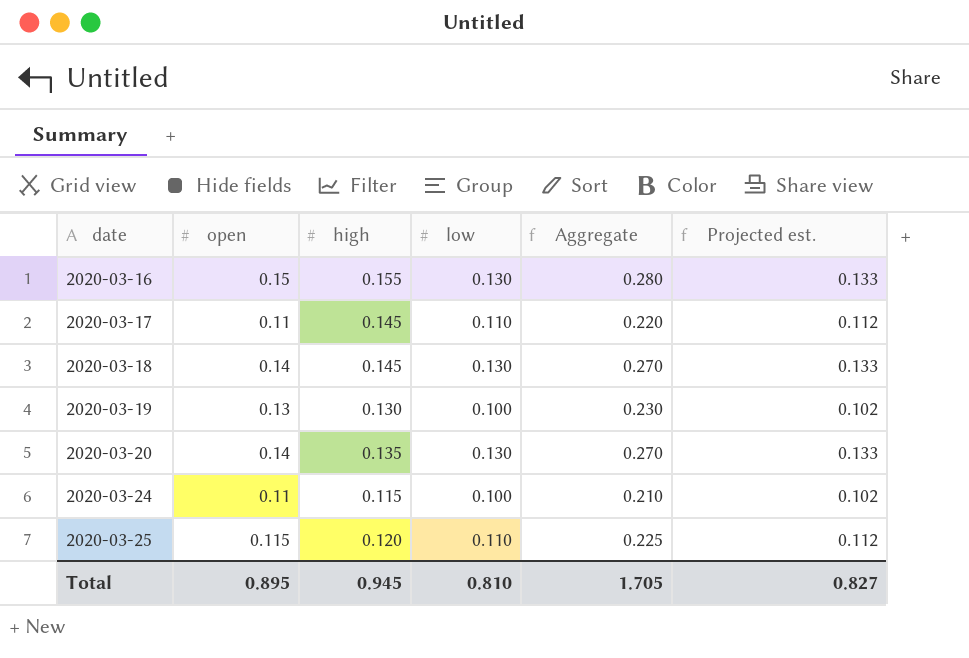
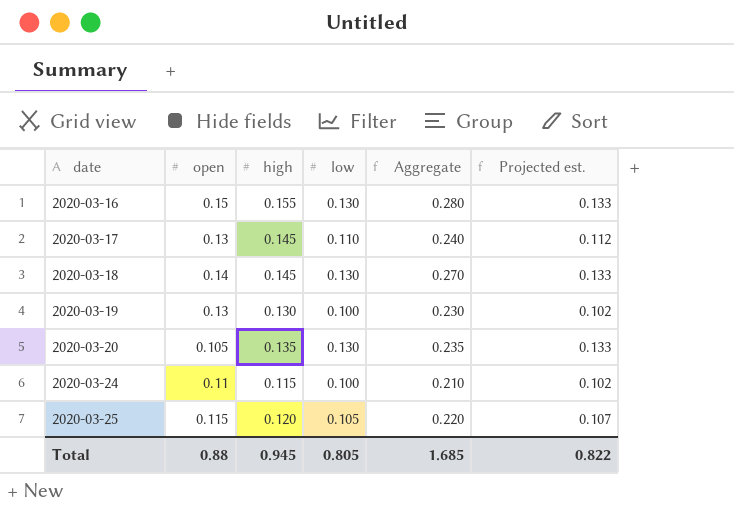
2020-03-17 | open: 0.11 -> 0.13
2020-03-17 | Aggregate: 0.220 -> 0.240
2020-03-20 | open: 0.14 -> 0.105
2020-03-20 | Aggregate: 0.270 -> 0.235
2020-03-25 | low: 0.110 -> 0.105
2020-03-25 | Aggregate: 0.225 -> 0.220
2020-03-25 | Projected est.: 0.112 -> 0.107
Total | open: 0.895 -> 0.88
Total | low: 0.810 -> 0.805
Total | Aggregate: 1.705 -> 1.685
Total | Projected est.: 0.827 -> 0.822

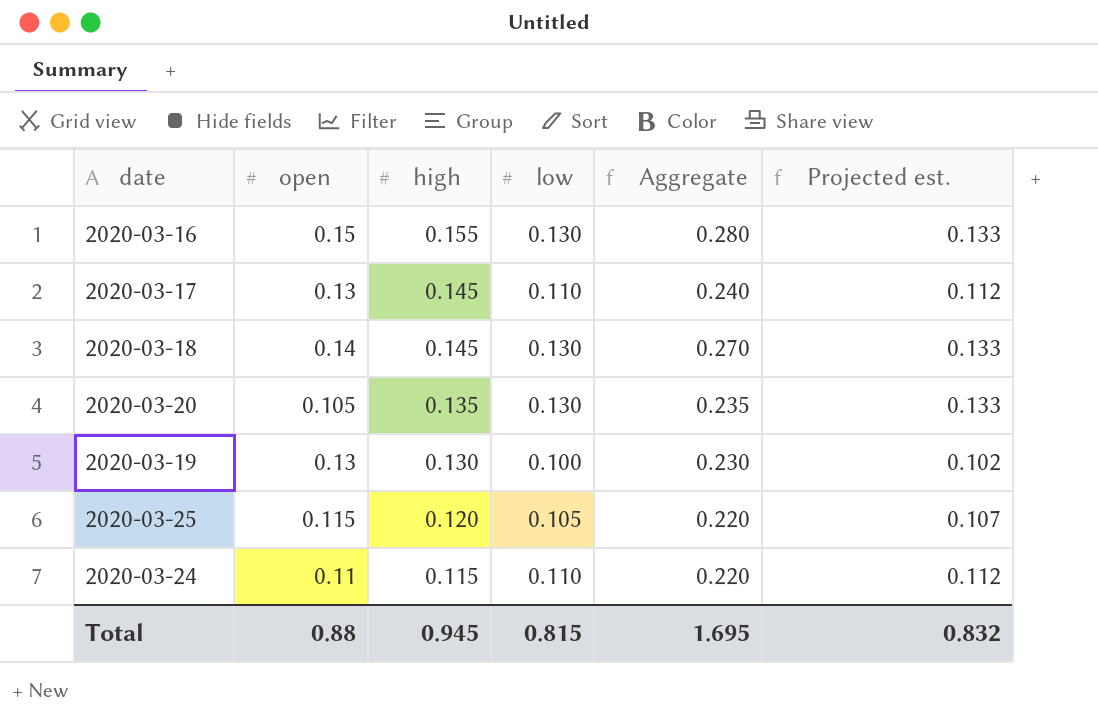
row order: date ascending -> high descending
2020-03-24 | low: 0.100 -> 0.110
2020-03-24 | Aggregate: 0.210 -> 0.220
2020-03-24 | Projected est.: 0.102 -> 0.112
Total | low: 0.805 -> 0.815
Total | Aggregate: 1.685 -> 1.695
Total | Projected est.: 0.822 -> 0.832

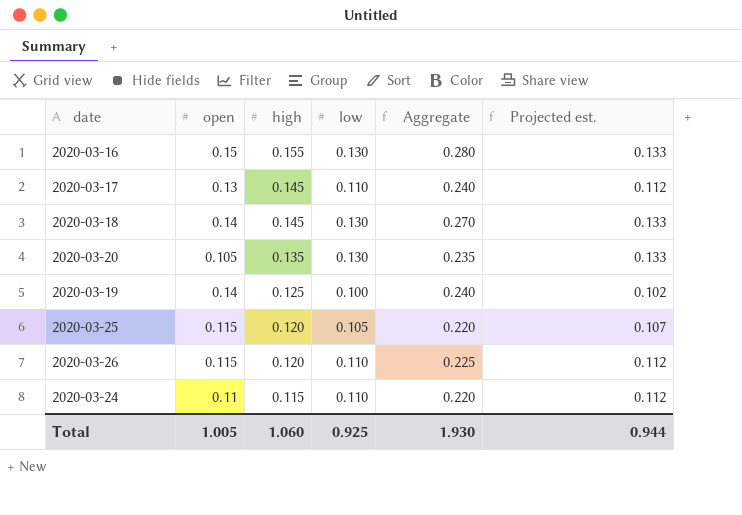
2020-03-19 | open: 0.13 -> 0.14
2020-03-19 | high: 0.130 -> 0.125
2020-03-19 | Aggregate: 0.230 -> 0.240
row 2020-03-26: none -> 0.115 | 0.120 | 0.110 | 0.225 | 0.112
Total | open: 0.88 -> 1.005
Total | high: 0.945 -> 1.060
Total | low: 0.815 -> 0.925
Total | Aggregate: 1.695 -> 1.930
Total | Projected est.: 0.832 -> 0.944

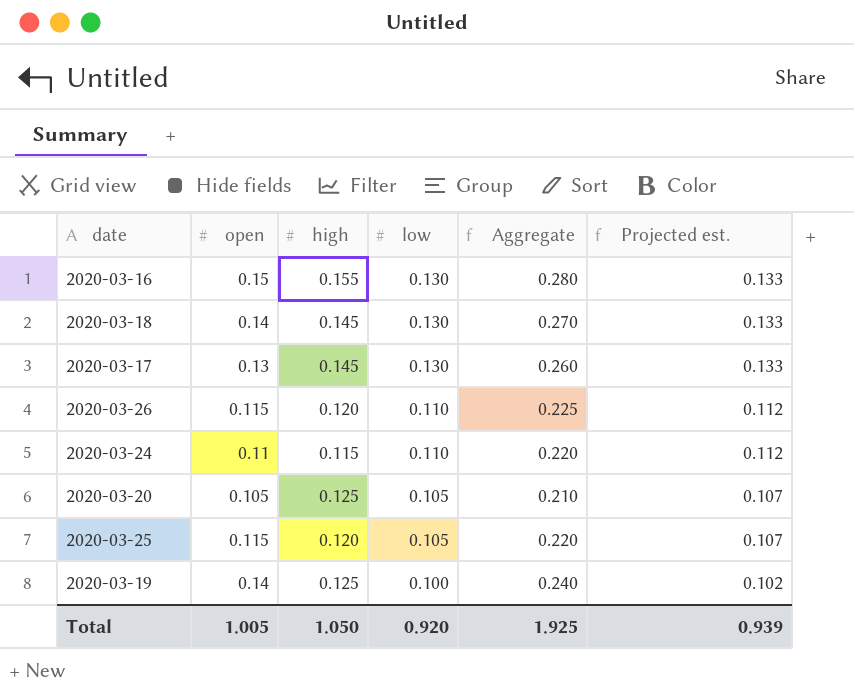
row order: high descending -> low descending
2020-03-17 | low: 0.110 -> 0.130
2020-03-17 | Aggregate: 0.240 -> 0.260
2020-03-17 | Projected est.: 0.112 -> 0.133
2020-03-20 | high: 0.135 -> 0.125
2020-03-20 | low: 0.130 -> 0.105
2020-03-20 | Aggregate: 0.235 -> 0.210
2020-03-20 | Projected est.: 0.133 -> 0.107
Total | high: 1.060 -> 1.050
Total | low: 0.925 -> 0.920
Total | Aggregate: 1.930 -> 1.925
Total | Projected est.: 0.944 -> 0.939

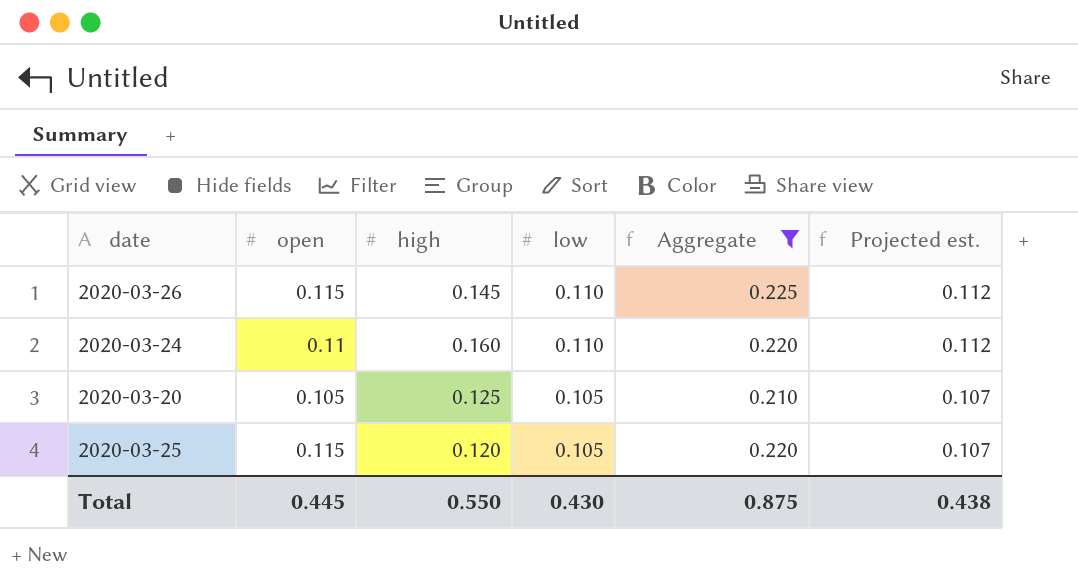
filter: none -> Aggregate <= 0.225
2020-03-26 | high: 0.120 -> 0.145
2020-03-24 | high: 0.115 -> 0.160
Total | open: 1.005 -> 0.445
Total | high: 1.050 -> 0.550
Total | low: 0.920 -> 0.430
Total | Aggregate: 1.925 -> 0.875
Total | Projected est.: 0.939 -> 0.438

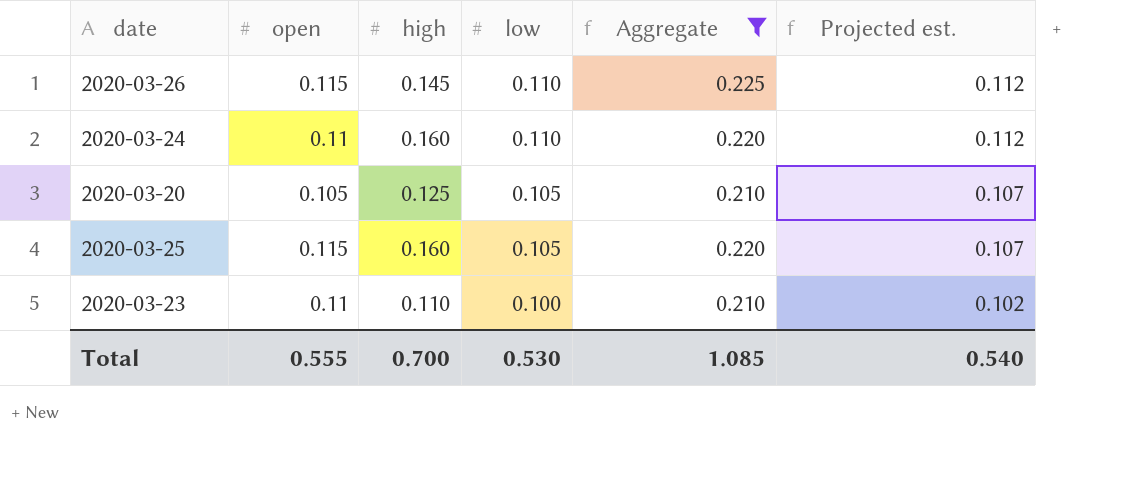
2020-03-25 | high: 0.120 -> 0.160
row 2020-03-23: none -> 0.11 | 0.110 | 0.100 | 0.210 | 0.102
Total | open: 0.445 -> 0.555
Total | high: 0.550 -> 0.700
Total | low: 0.430 -> 0.530
Total | Aggregate: 0.875 -> 1.085
Total | Projected est.: 0.438 -> 0.540

